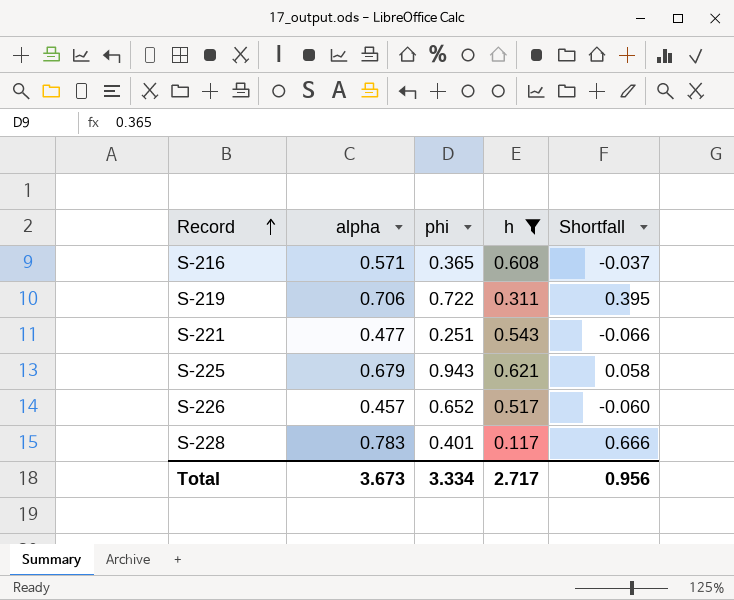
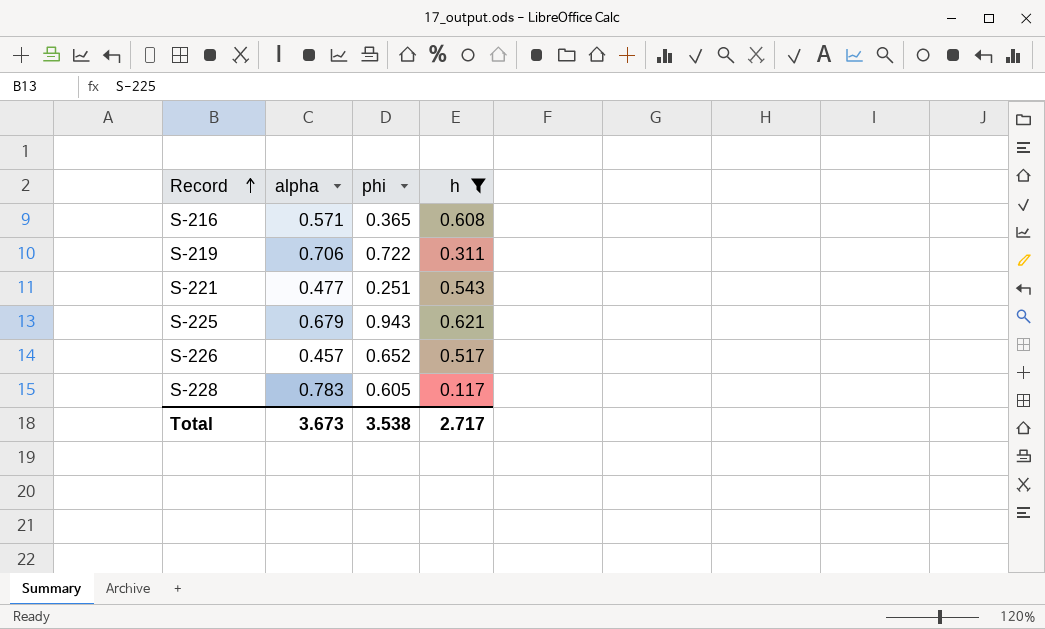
column Shortfall | formula: [alpha] - [h] -> none
S-228 | phi: 0.401 -> 0.605
Total | phi: 3.334 -> 3.538

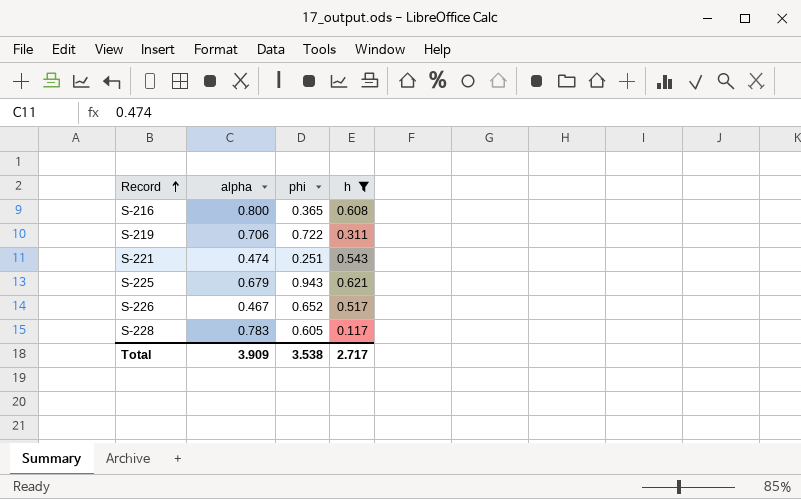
S-216 | alpha: 0.571 -> 0.800
S-221 | alpha: 0.477 -> 0.474
S-226 | alpha: 0.457 -> 0.467
Total | alpha: 3.673 -> 3.909

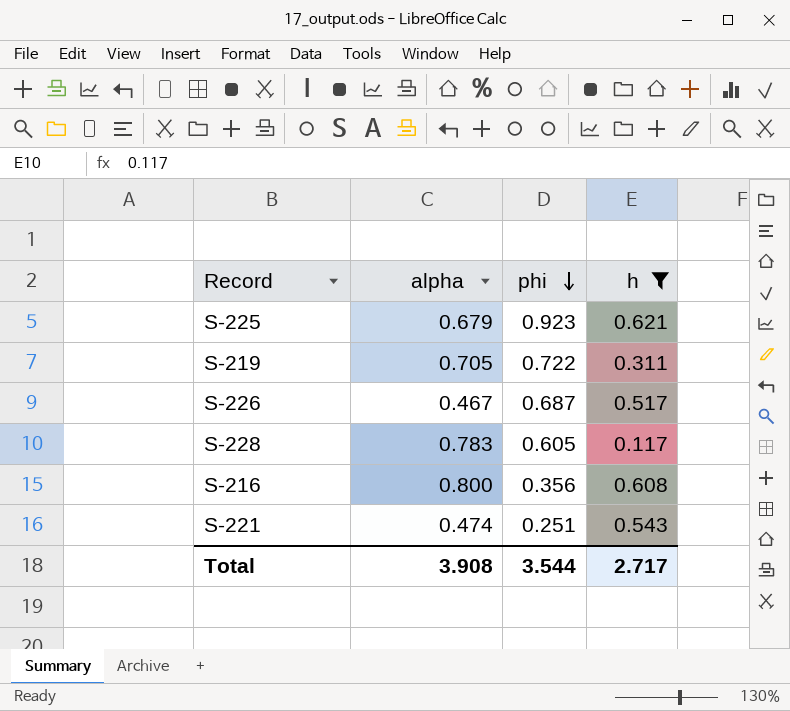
row order: Record ascending -> phi descending
S-225 | phi: 0.943 -> 0.923
S-219 | alpha: 0.706 -> 0.705
S-226 | phi: 0.652 -> 0.687
S-216 | phi: 0.365 -> 0.356
Total | alpha: 3.909 -> 3.908
Total | phi: 3.538 -> 3.544

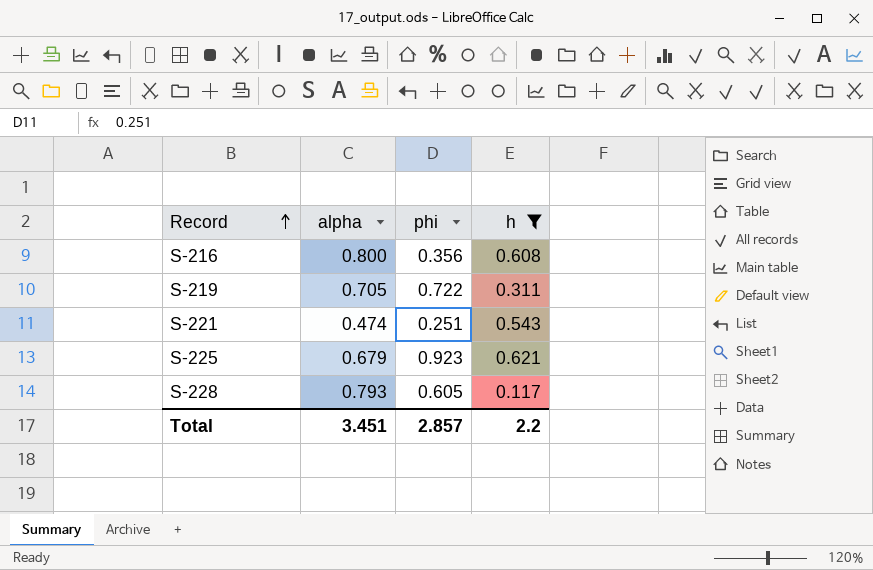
row order: phi descending -> Record ascending
row S-226: 0.467 | 0.687 | 0.517 -> none
S-228 | alpha: 0.783 -> 0.793
Total | alpha: 3.908 -> 3.451
Total | phi: 3.544 -> 2.857
Total | h: 2.717 -> 2.2

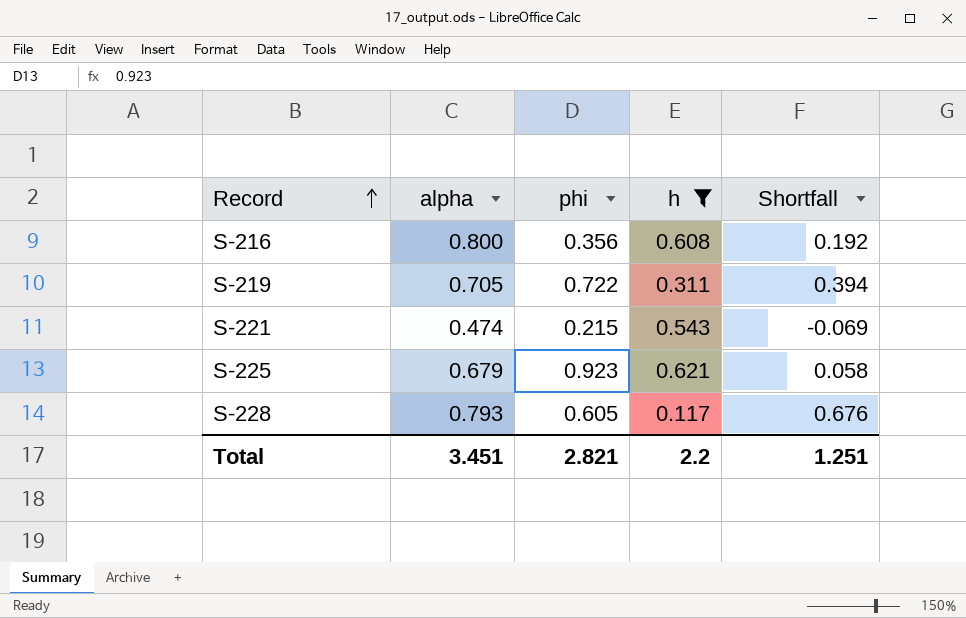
column Shortfall | formula: none -> [alpha] - [h]
S-221 | phi: 0.251 -> 0.215
Total | phi: 2.857 -> 2.821

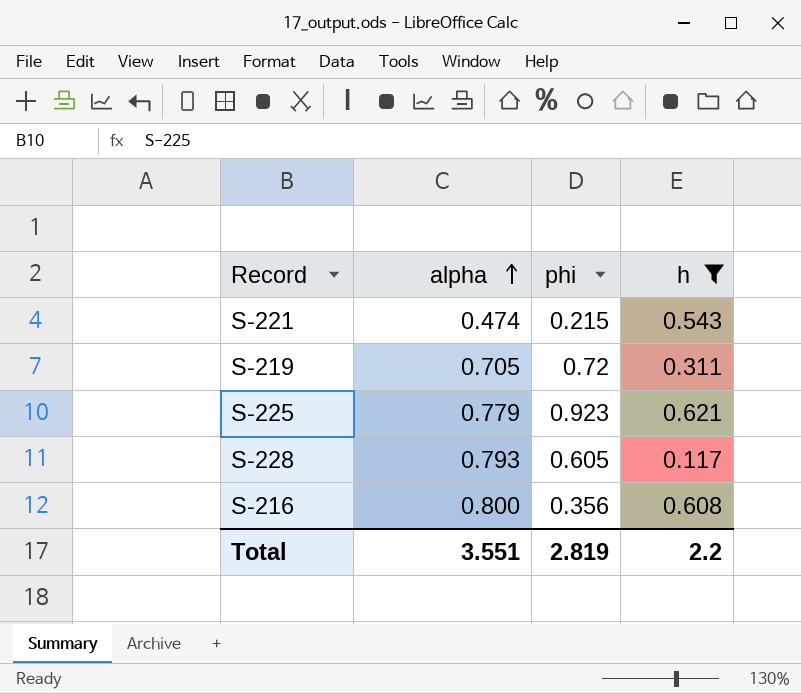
row order: Record ascending -> alpha ascending
column Shortfall | formula: [alpha] - [h] -> none
S-219 | phi: 0.722 -> 0.72
S-225 | alpha: 0.679 -> 0.779
Total | alpha: 3.451 -> 3.551
Total | phi: 2.821 -> 2.819

